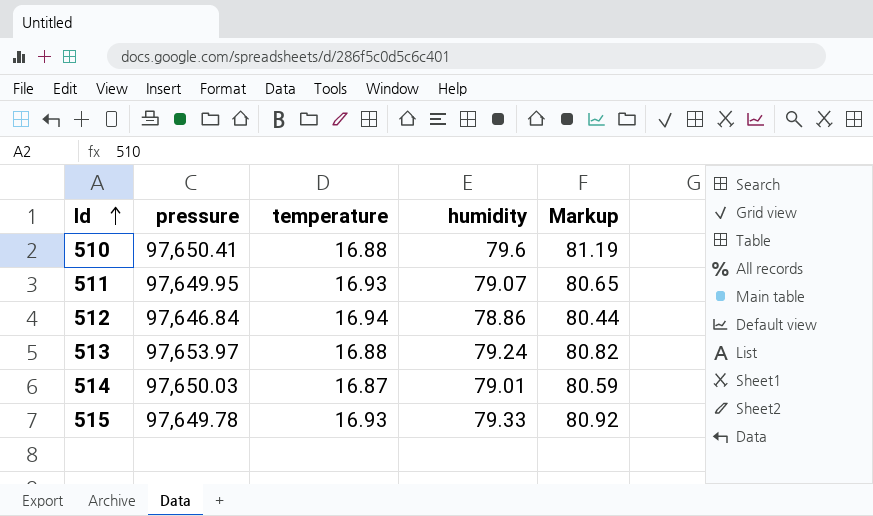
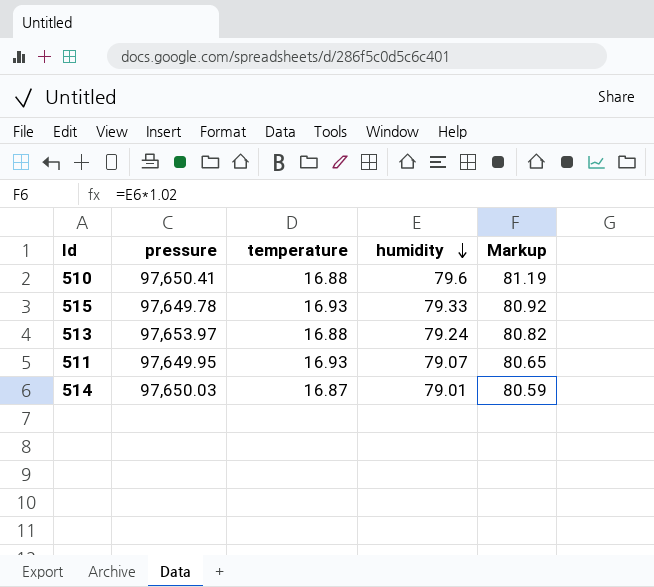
row order: Id ascending -> humidity descending
row 512: 97,646.84 | 16.94 | 78.86 | 80.44 -> none

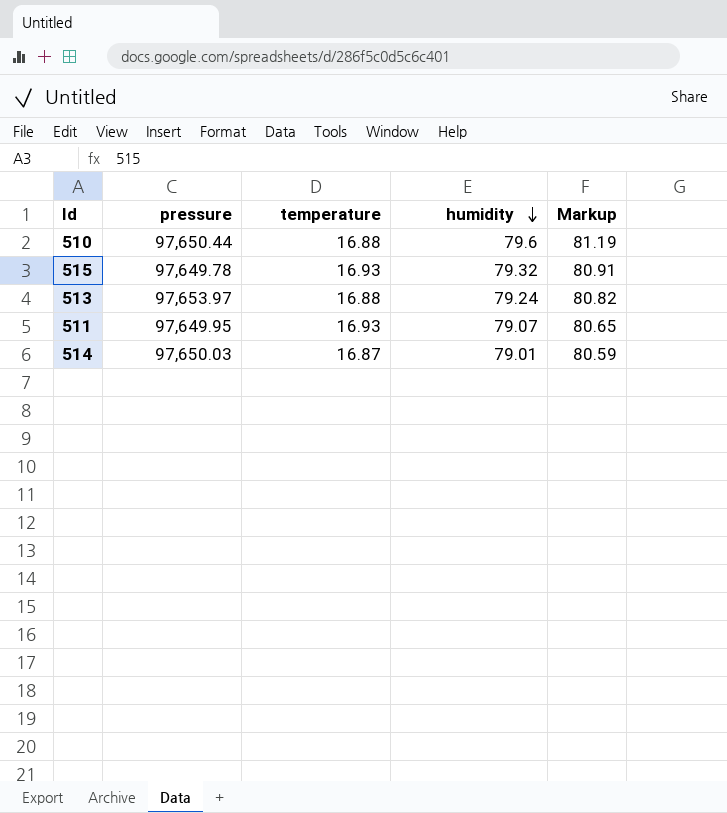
510 | pressure: 97,650.41 -> 97,650.44
515 | humidity: 79.33 -> 79.32
515 | Markup: 80.92 -> 80.91

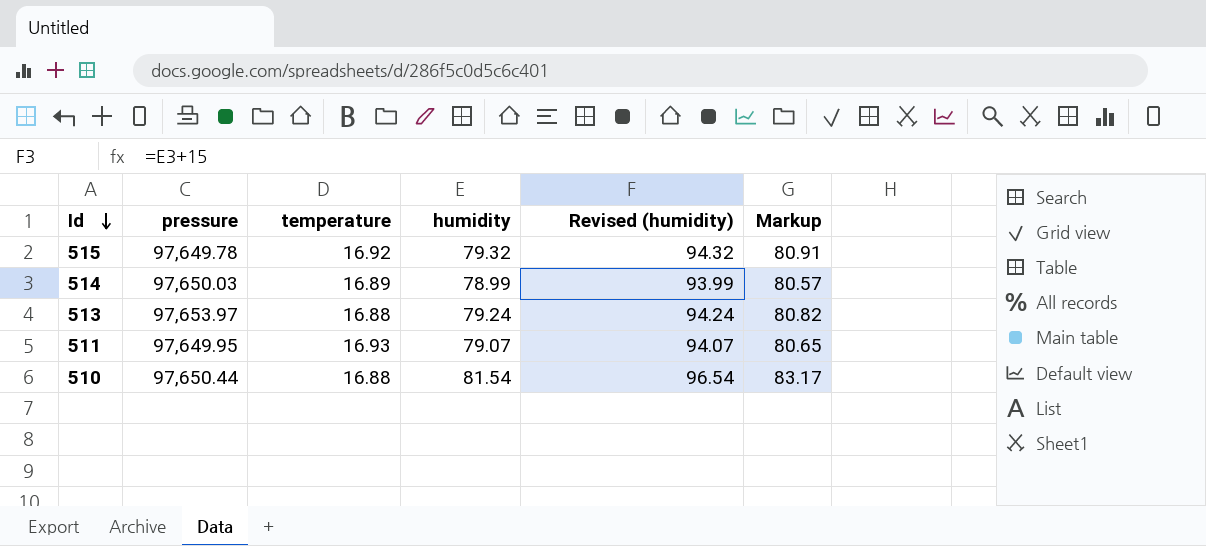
row order: humidity descending -> Id descending
column Revised (humidity) | formula: none -> [humidity] + 15
515 | temperature: 16.93 -> 16.92
514 | temperature: 16.87 -> 16.89
514 | humidity: 79.01 -> 78.99
514 | Markup: 80.59 -> 80.57
510 | humidity: 79.6 -> 81.54
510 | Markup: 81.19 -> 83.17

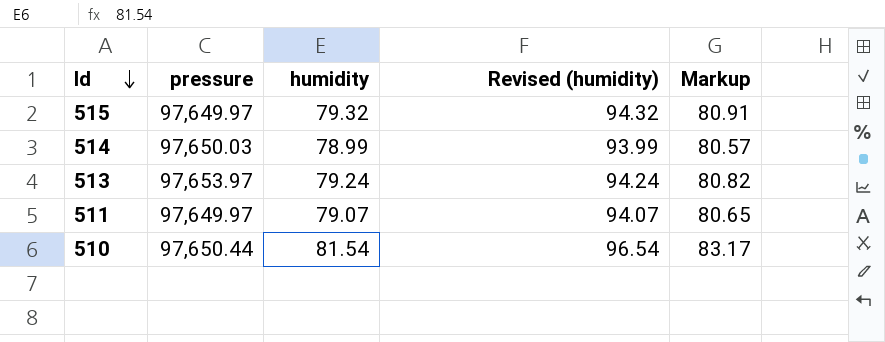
column temperature | position: 3 -> none
515 | pressure: 97,649.78 -> 97,649.97
511 | pressure: 97,649.95 -> 97,649.97

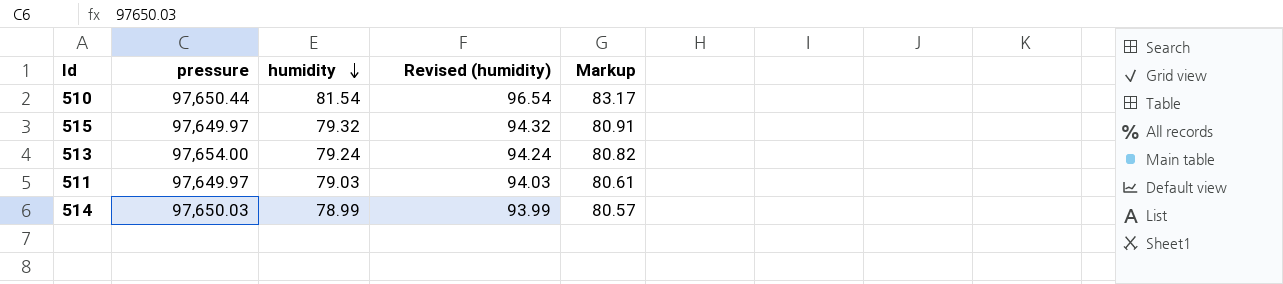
row order: Id descending -> humidity descending
513 | pressure: 97,653.97 -> 97,654.00
511 | humidity: 79.07 -> 79.03
511 | Revised (humidity): 94.07 -> 94.03
511 | Markup: 80.65 -> 80.61

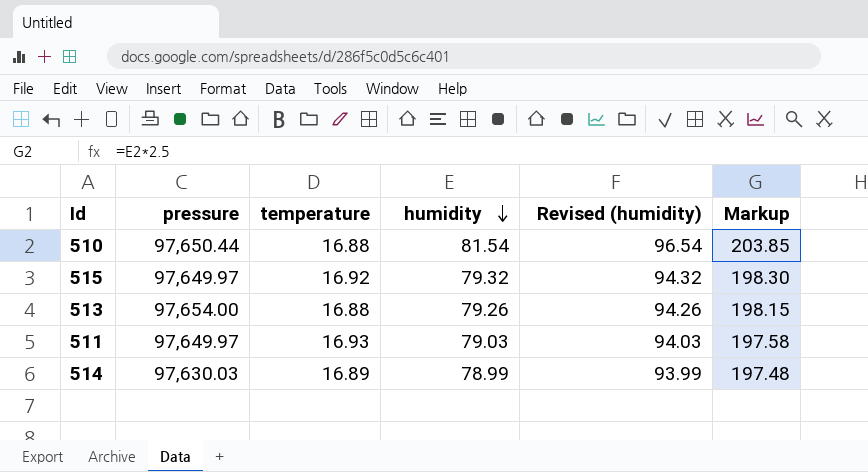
column temperature | position: none -> 3
column Markup | formula: [humidity] * 1.02 -> [humidity] * 2.5
513 | humidity: 79.24 -> 79.26
513 | Revised (humidity): 94.24 -> 94.26
514 | pressure: 97,650.03 -> 97,630.03

